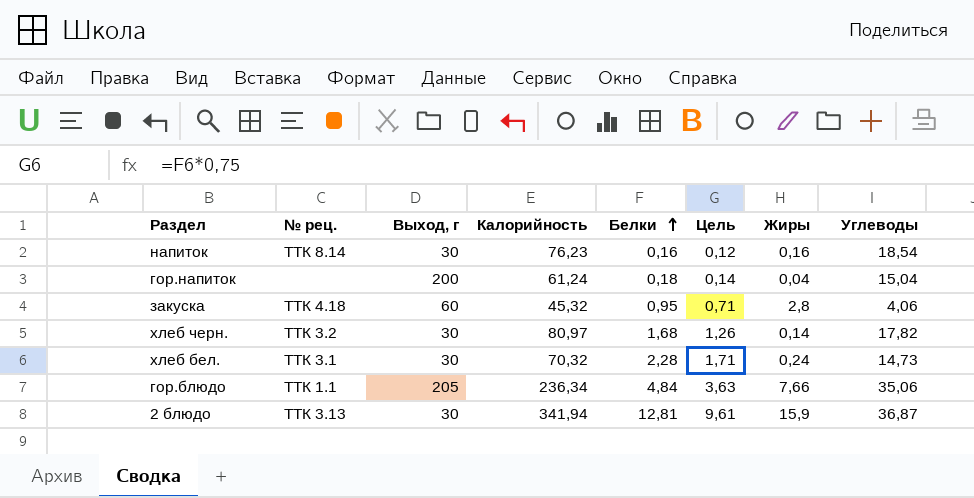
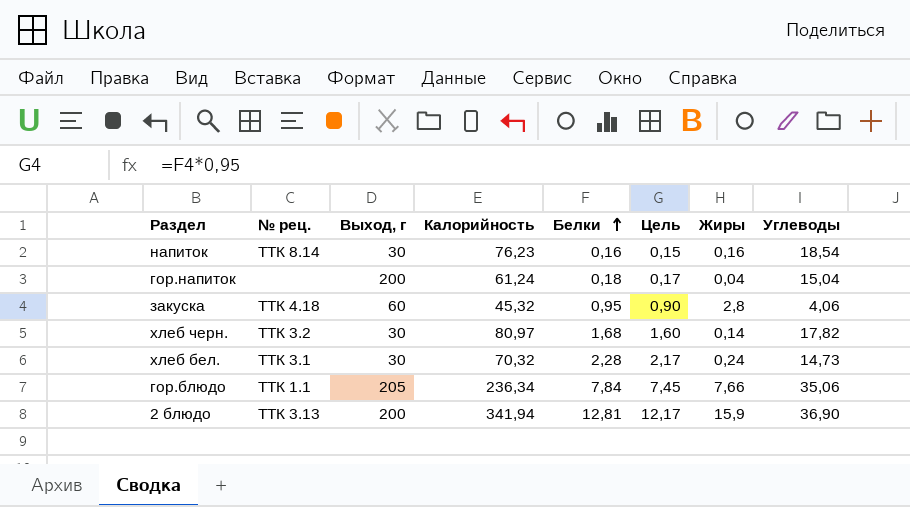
column Цель | formula: [Белки] * 0,75 -> [Белки] * 0,95
гор.блюдо | Белки: 4,84 -> 7,84
2 блюдо | Выход, г: 30 -> 200
2 блюдо | Углеводы: 36,87 -> 36,90

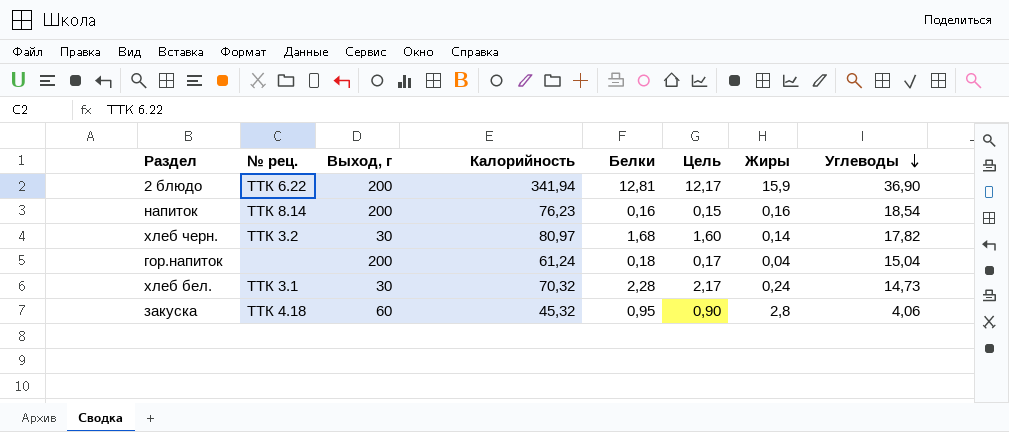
row order: Белки ascending -> Углеводы descending
row гор.блюдо: ТТК 1.1 | 205 | 236,34 | 7,84 | 7,45 | 7,66 | 35,06 -> none
2 блюдо | № рец.: ТТК 3.13 -> ТТК 6.22
напиток | Выход, г: 30 -> 200

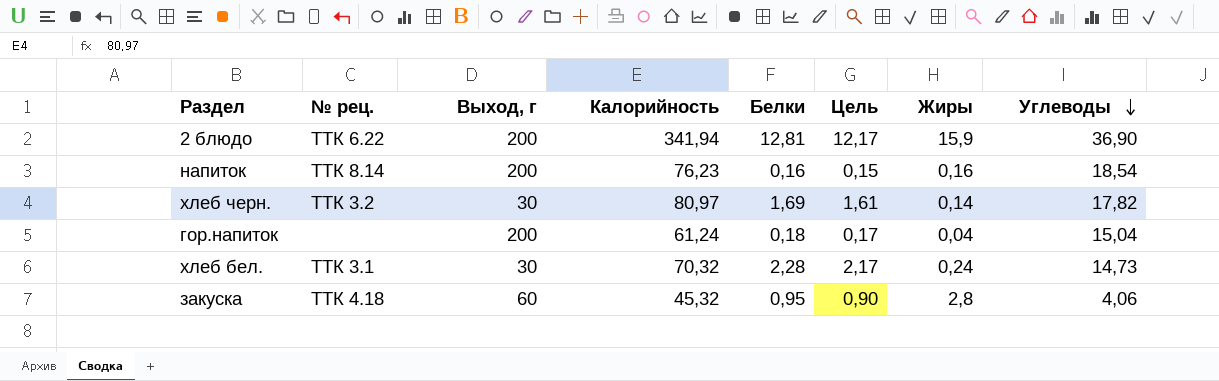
хлеб черн. | Белки: 1,68 -> 1,69
хлеб черн. | Цель: 1,60 -> 1,61

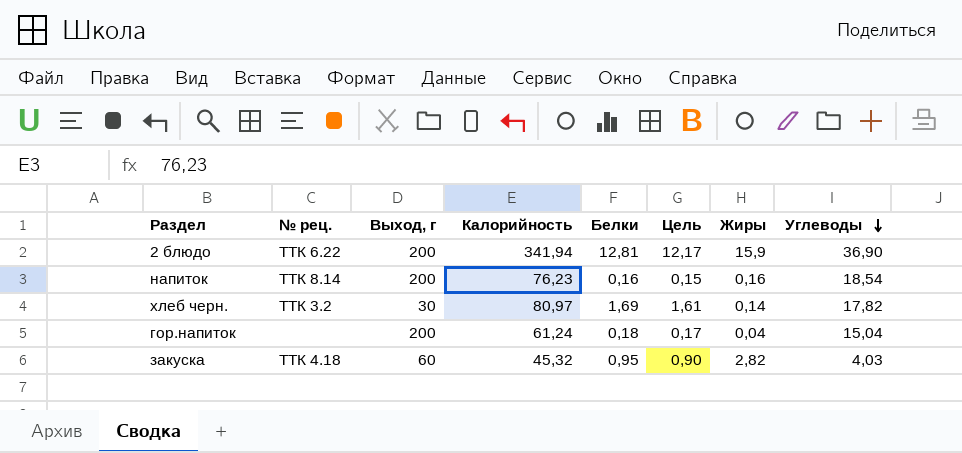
row хлеб бел.: ТТК 3.1 | 30 | 70,32 | 2,28 | 2,17 | 0,24 | 14,73 -> none
закуска | Жиры: 2,8 -> 2,82
закуска | Углеводы: 4,06 -> 4,03

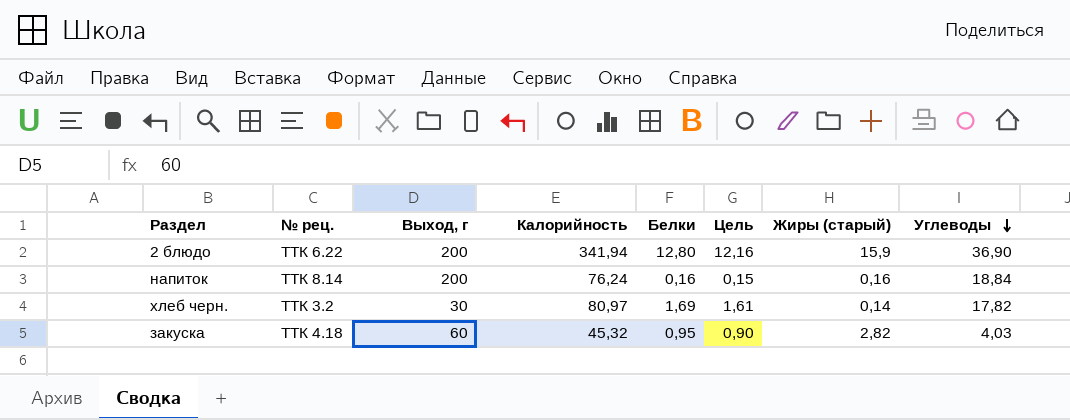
column name: Жиры -> Жиры (старый)
row гор.напиток: none | 200 | 61,24 | 0,18 | 0,17 | 0,04 | 15,04 -> none
2 блюдо | Белки: 12,81 -> 12,80
2 блюдо | Цель: 12,17 -> 12,16
напиток | Калорийность: 76,23 -> 76,24
напиток | Углеводы: 18,54 -> 18,84

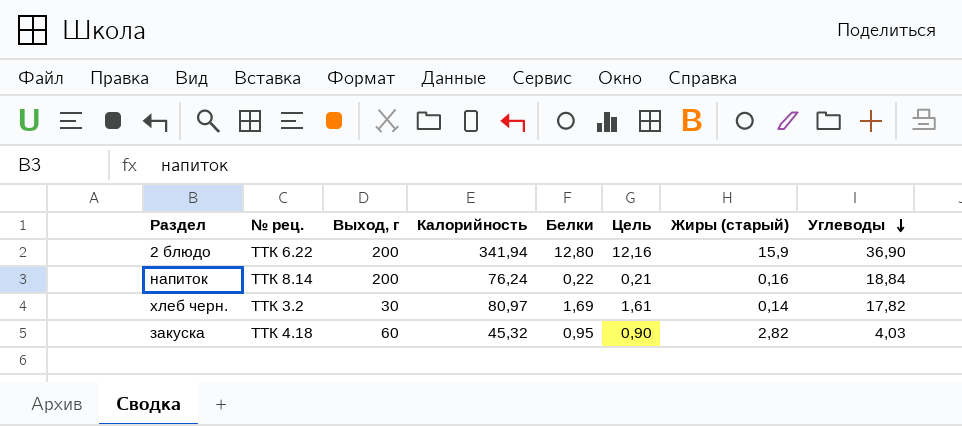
напиток | Белки: 0,16 -> 0,22
напиток | Цель: 0,15 -> 0,21

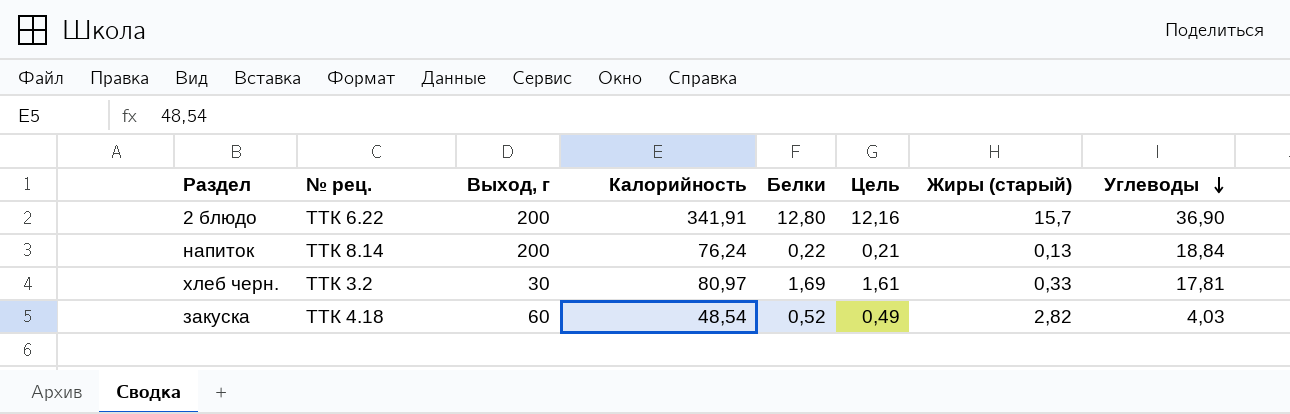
2 блюдо | Калорийность: 341,94 -> 341,91
2 блюдо | Жиры (старый): 15,9 -> 15,7
напиток | Жиры (старый): 0,16 -> 0,13
хлеб черн. | Жиры (старый): 0,14 -> 0,33
хлеб черн. | Углеводы: 17,82 -> 17,81
закуска | Калорийность: 45,32 -> 48,54
закуска | Белки: 0,95 -> 0,52
закуска | Цель: 0,90 -> 0,49

